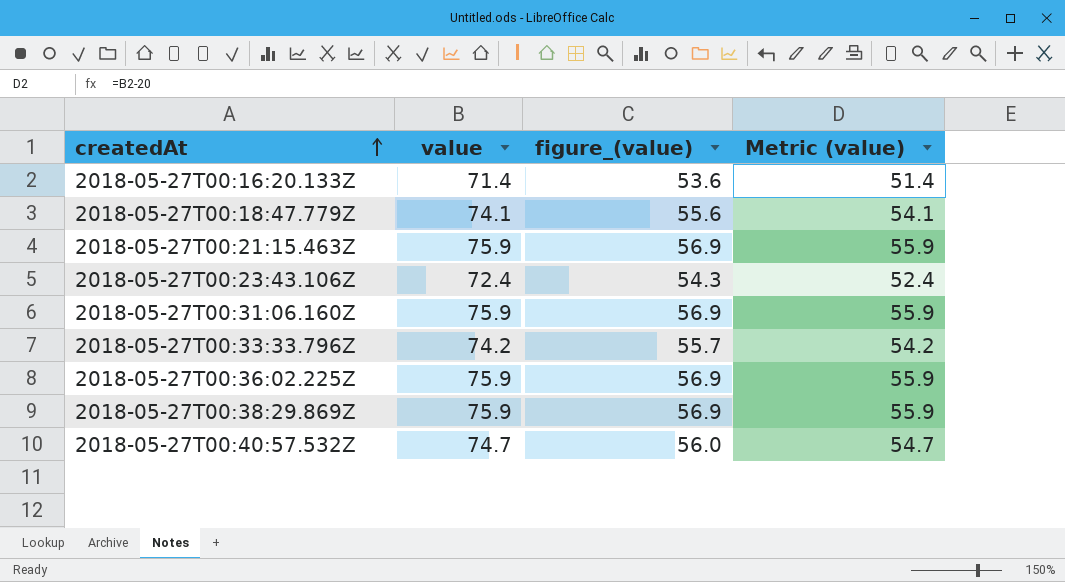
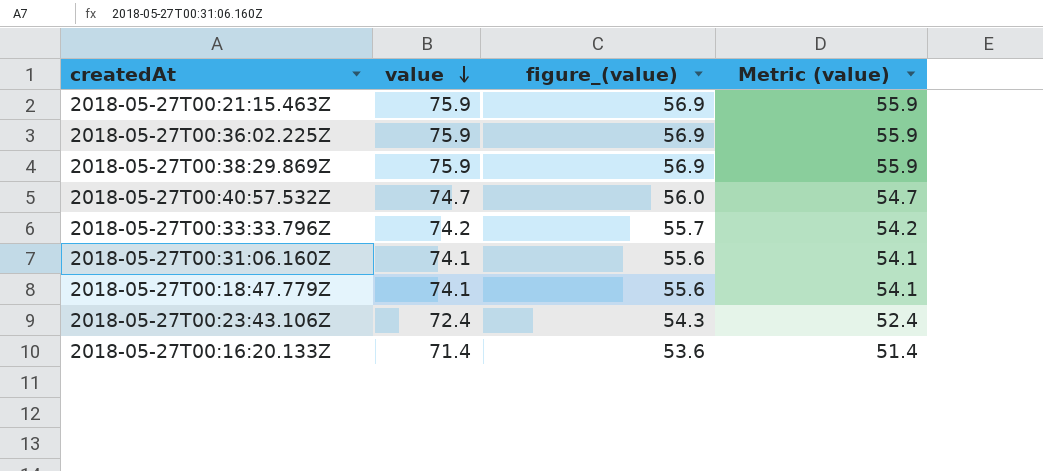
row order: createdAt ascending -> value descending
2018-05-27T00:31:06.160Z | value: 75.9 -> 74.1
2018-05-27T00:31:06.160Z | figure_(value): 56.9 -> 55.6
2018-05-27T00:31:06.160Z | Metric (value): 55.9 -> 54.1

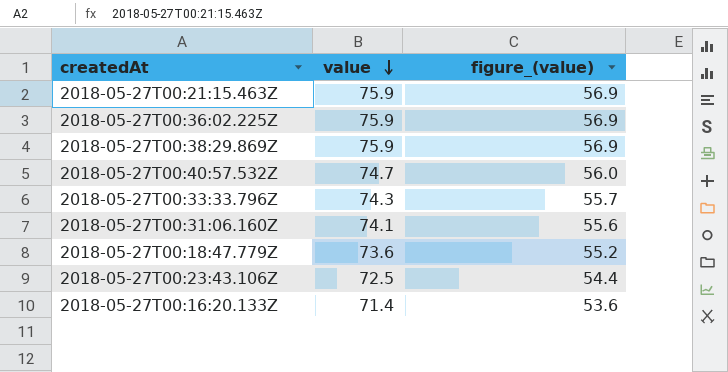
column Metric (value) | formula: [value] - 20 -> none
2018-05-27T00:33:33.796Z | value: 74.2 -> 74.3
2018-05-27T00:18:47.779Z | value: 74.1 -> 73.6
2018-05-27T00:18:47.779Z | figure_(value): 55.6 -> 55.2
2018-05-27T00:23:43.106Z | value: 72.4 -> 72.5
2018-05-27T00:23:43.106Z | figure_(value): 54.3 -> 54.4

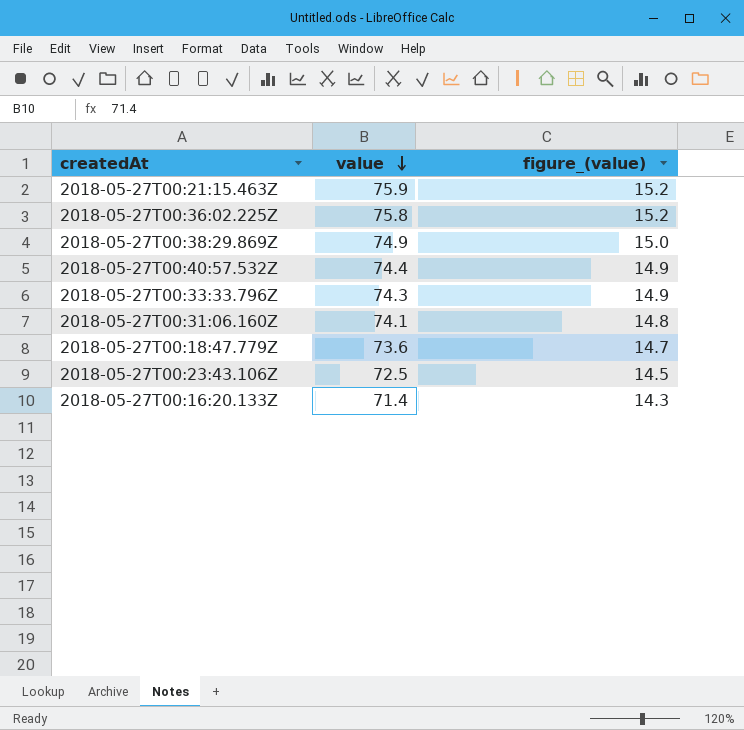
column figure_(value) | formula: [value] * 0.75 -> [value] * 0.2
2018-05-27T00:36:02.225Z | value: 75.9 -> 75.8
2018-05-27T00:38:29.869Z | value: 75.9 -> 74.9
2018-05-27T00:40:57.532Z | value: 74.7 -> 74.4

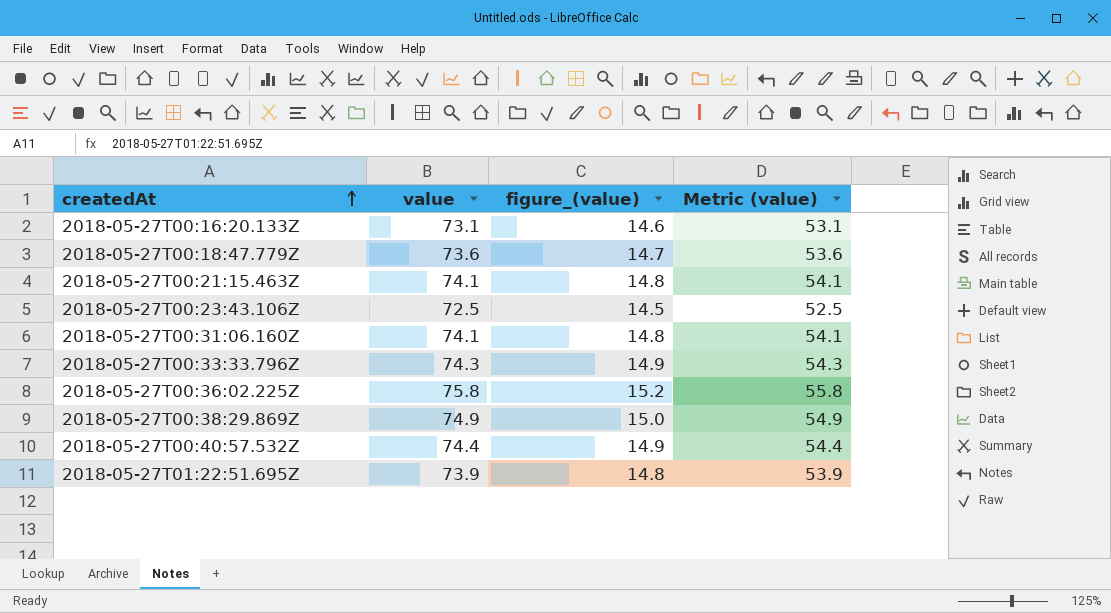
row order: value descending -> createdAt ascending
column Metric (value) | formula: none -> [value] - 20
2018-05-27T00:16:20.133Z | value: 71.4 -> 73.1
2018-05-27T00:16:20.133Z | figure_(value): 14.3 -> 14.6
2018-05-27T00:21:15.463Z | value: 75.9 -> 74.1
2018-05-27T00:21:15.463Z | figure_(value): 15.2 -> 14.8
row 2018-05-27T01:22:51.695Z: none -> 73.9 | 14.8 | 53.9

